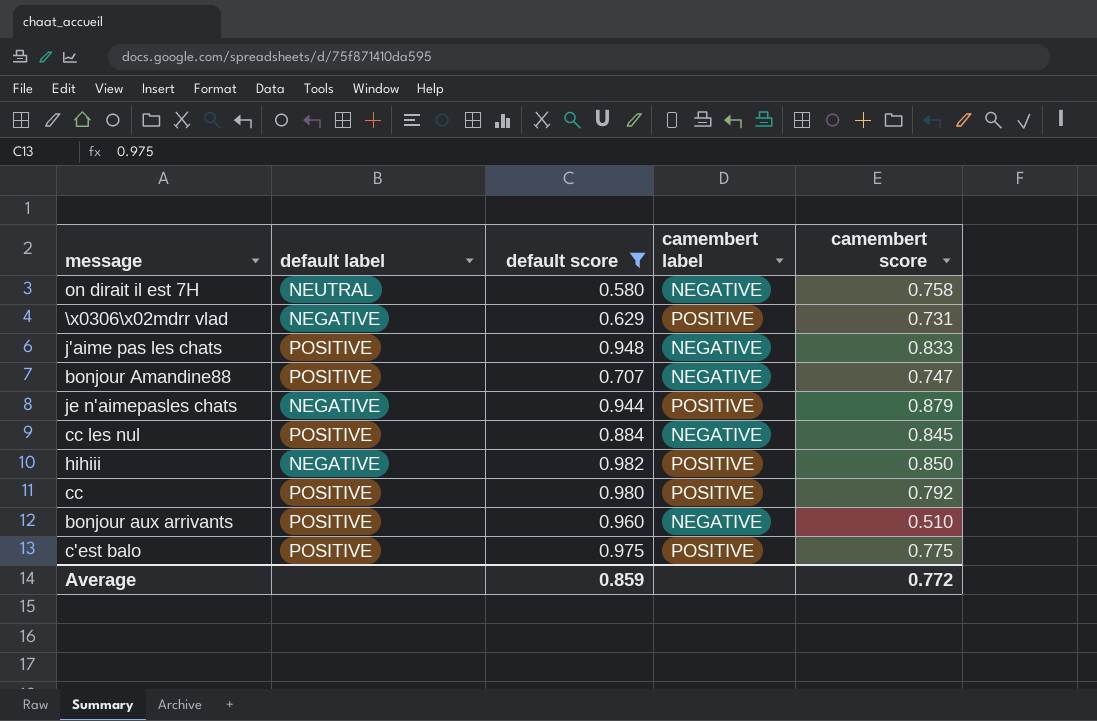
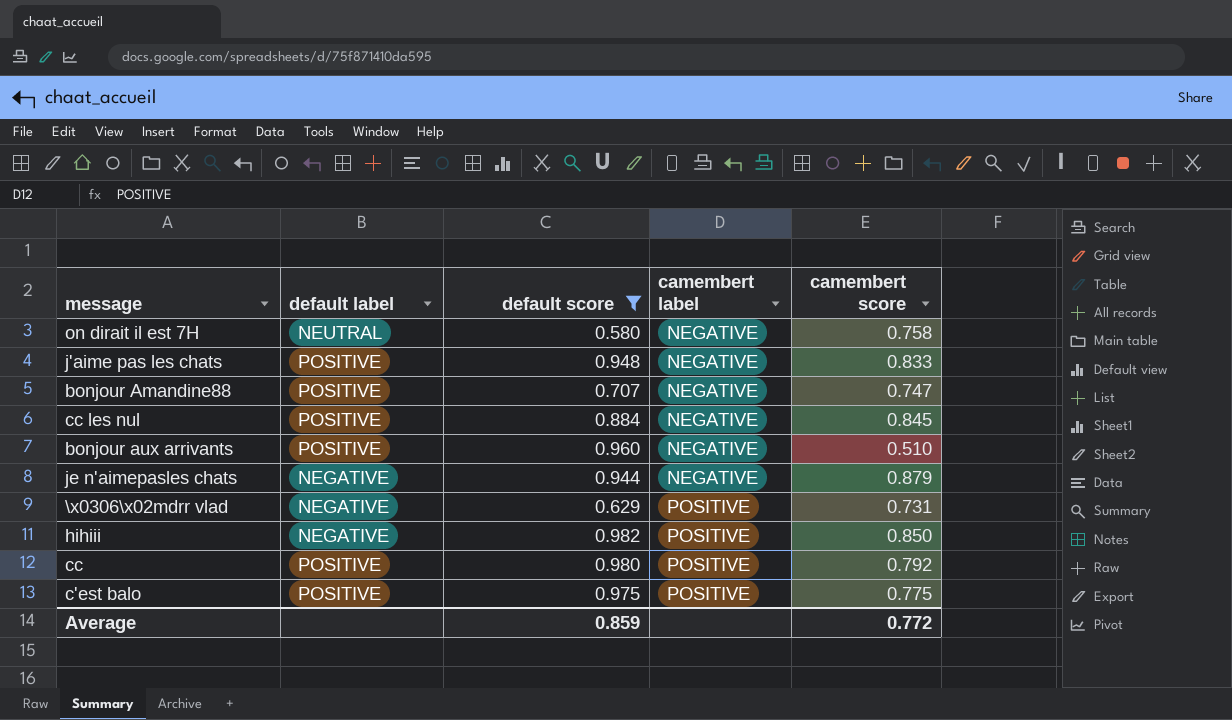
row order: none -> camembert label ascending
je n'aimepasles chats | camembert label: POSITIVE -> NEGATIVE

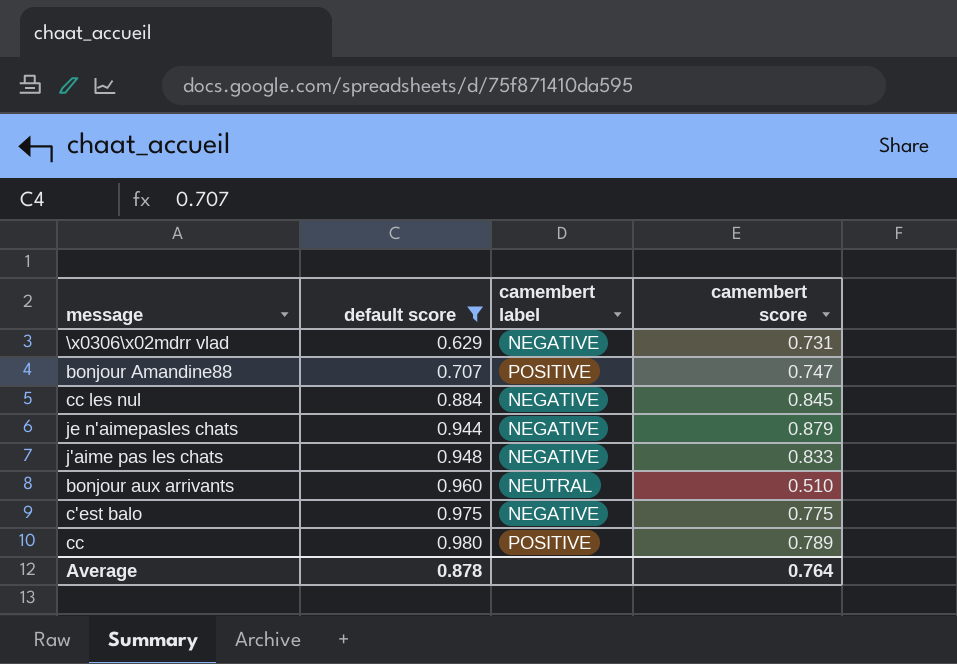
row order: camembert label ascending -> default score ascending
column default label | position: 2 -> none
row on dirait il est 7H: NEUTRAL | 0.580 | NEGATIVE | 0.758 -> none
row hihiii: NEGATIVE | 0.982 | POSITIVE | 0.850 -> none
\x0306\x02mdrr vlad | camembert label: POSITIVE -> NEGATIVE
bonjour Amandine88 | camembert label: NEGATIVE -> POSITIVE
bonjour aux arrivants | camembert label: NEGATIVE -> NEUTRAL
c'est balo | camembert label: POSITIVE -> NEGATIVE
cc | camembert score: 0.792 -> 0.789
Average | default score: 0.859 -> 0.878
Average | camembert score: 0.772 -> 0.764

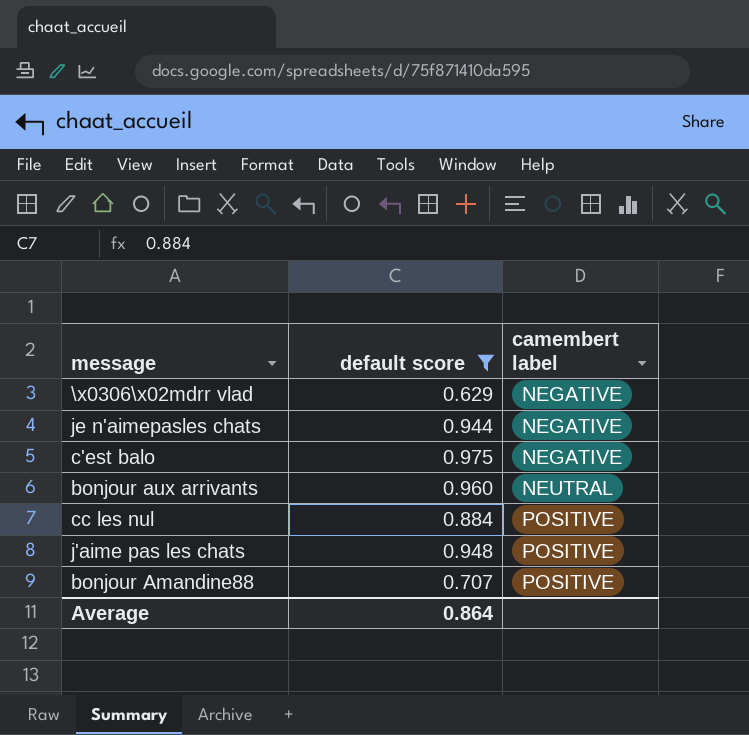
row order: default score ascending -> camembert label ascending
column camembert score | position: 4 -> none
row cc: 0.980 | POSITIVE | 0.789 -> none
cc les nul | camembert label: NEGATIVE -> POSITIVE
j'aime pas les chats | camembert label: NEGATIVE -> POSITIVE
Average | default score: 0.878 -> 0.864

